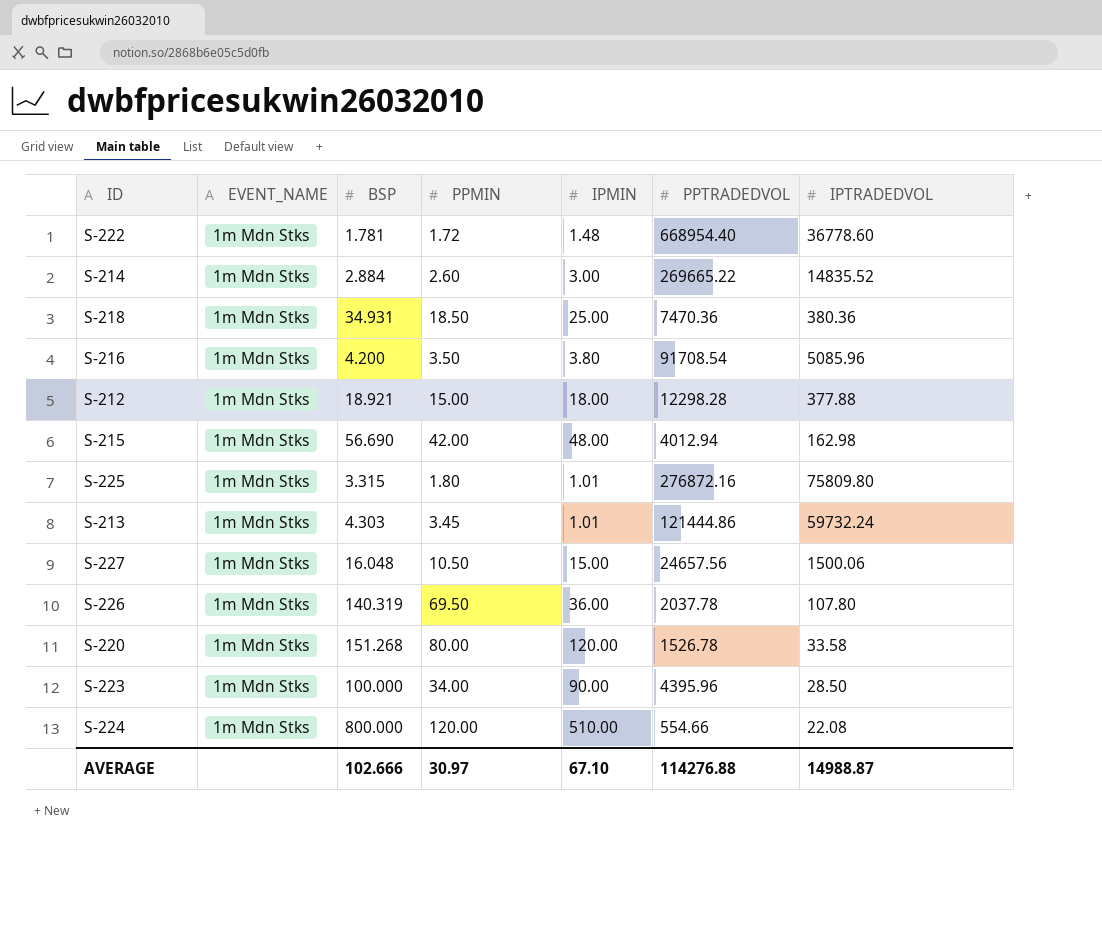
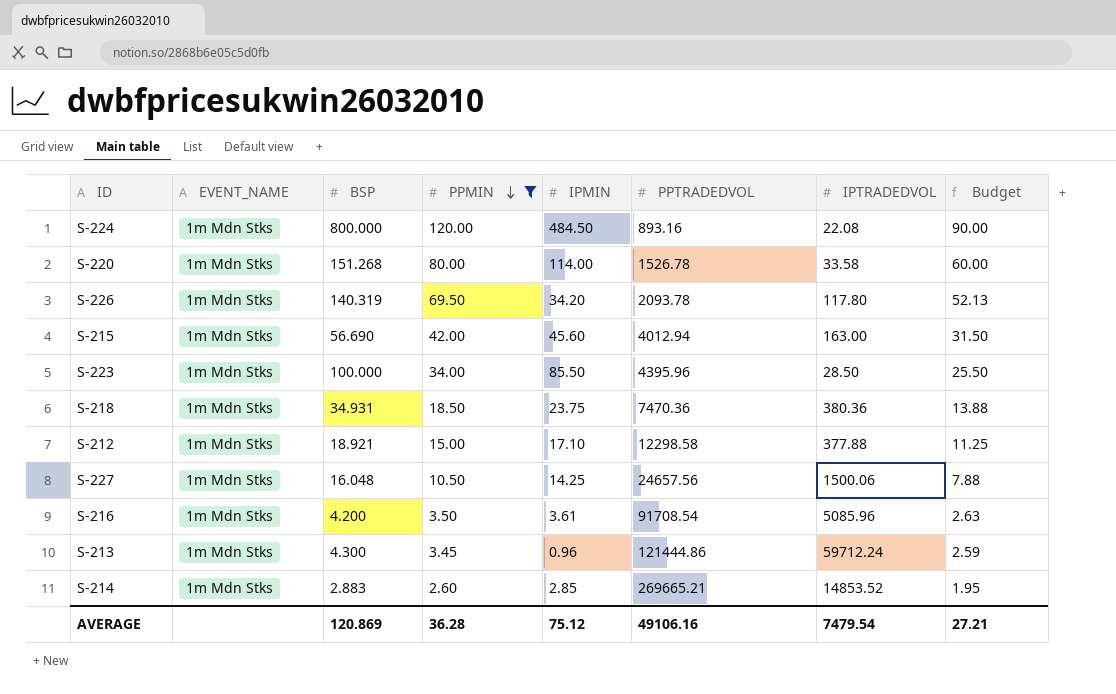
filter: none -> PPMIN >= 2.60
row order: none -> PPMIN descending
column Budget | formula: none -> [PPMIN] * 0.75
S-224 | IPMIN: 510.00 -> 484.50
S-224 | PPTRADEDVOL: 554.66 -> 893.16
S-220 | IPMIN: 120.00 -> 114.00
S-226 | IPMIN: 36.00 -> 34.20
S-226 | PPTRADEDVOL: 2037.78 -> 2093.78
S-226 | IPTRADEDVOL: 107.80 -> 117.80
S-215 | IPMIN: 48.00 -> 45.60
S-215 | IPTRADEDVOL: 162.98 -> 163.00
S-223 | IPMIN: 90.00 -> 85.50
S-218 | IPMIN: 25.00 -> 23.75
S-212 | IPMIN: 18.00 -> 17.10
S-212 | PPTRADEDVOL: 12298.28 -> 12298.58
S-227 | IPMIN: 15.00 -> 14.25
S-216 | IPMIN: 3.80 -> 3.61
S-213 | BSP: 4.303 -> 4.300
S-213 | IPMIN: 1.01 -> 0.96
S-213 | IPTRADEDVOL: 59732.24 -> 59712.24
S-214 | BSP: 2.884 -> 2.883
S-214 | IPMIN: 3.00 -> 2.85
S-214 | PPTRADEDVOL: 269665.22 -> 269665.21
S-214 | IPTRADEDVOL: 14835.52 -> 14853.52
AVERAGE | BSP: 102.666 -> 120.869
AVERAGE | PPMIN: 30.97 -> 36.28
AVERAGE | IPMIN: 67.10 -> 75.12
AVERAGE | PPTRADEDVOL: 114276.88 -> 49106.16
AVERAGE | IPTRADEDVOL: 14988.87 -> 7479.54

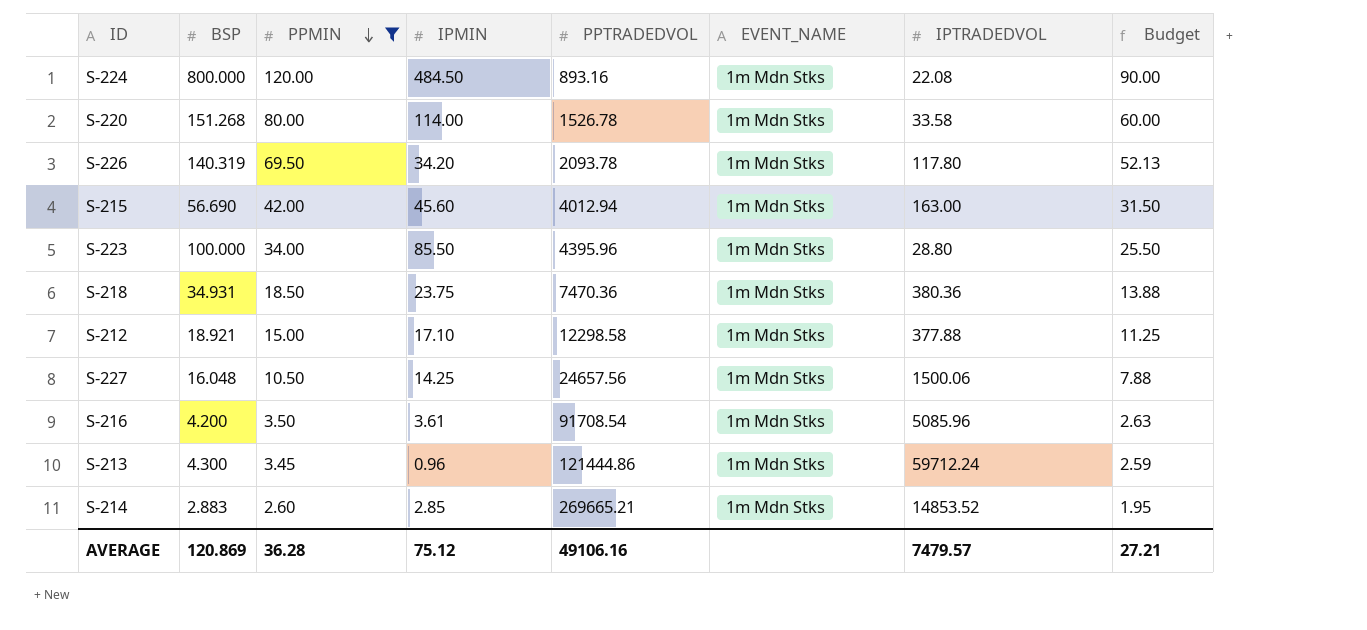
column EVENT_NAME | position: 2 -> 6
S-223 | IPTRADEDVOL: 28.50 -> 28.80
AVERAGE | IPTRADEDVOL: 7479.54 -> 7479.57

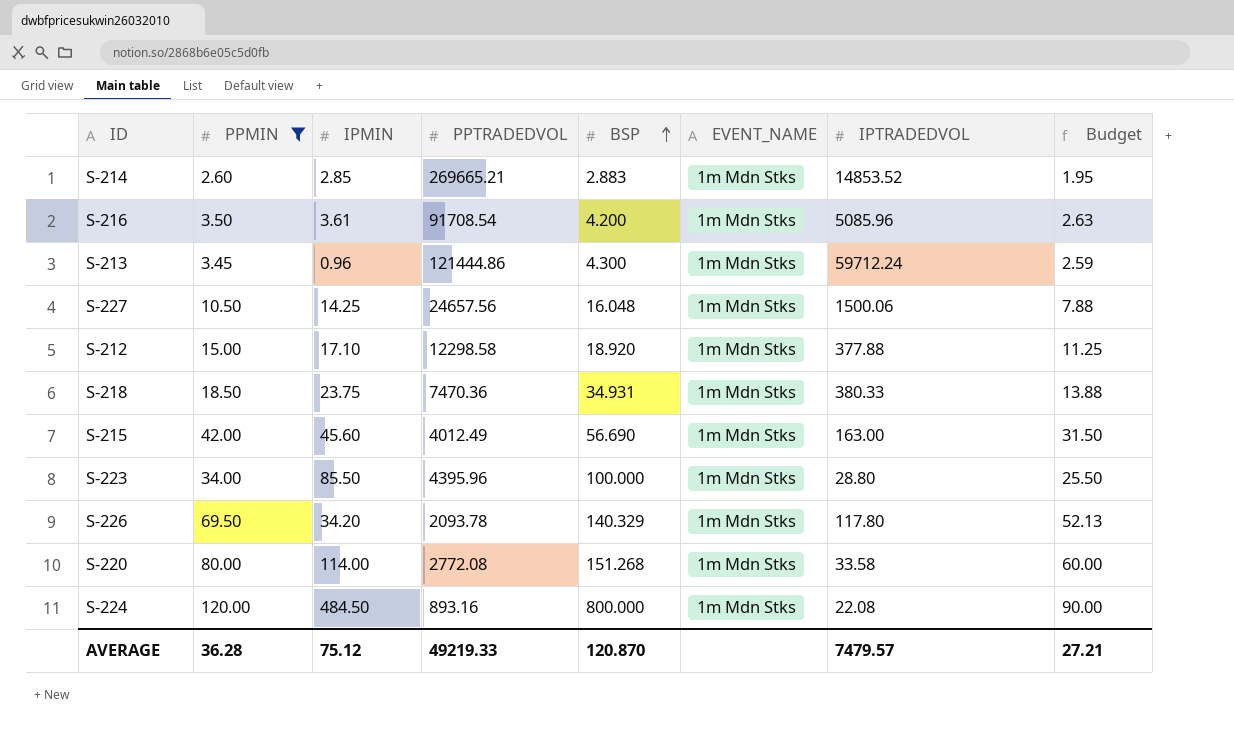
row order: PPMIN descending -> BSP ascending
column BSP | position: 2 -> 5
S-212 | BSP: 18.921 -> 18.920
S-218 | IPTRADEDVOL: 380.36 -> 380.33
S-215 | PPTRADEDVOL: 4012.94 -> 4012.49
S-226 | BSP: 140.319 -> 140.329
S-220 | PPTRADEDVOL: 1526.78 -> 2772.08
AVERAGE | PPTRADEDVOL: 49106.16 -> 49219.33
AVERAGE | BSP: 120.869 -> 120.870

